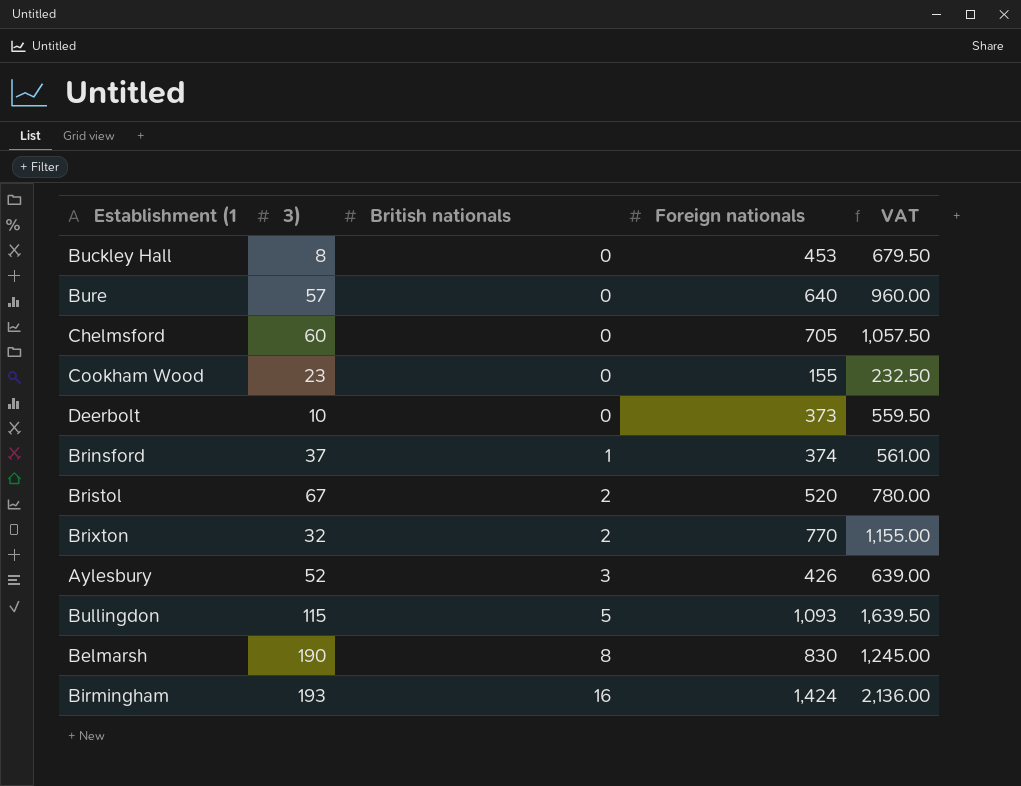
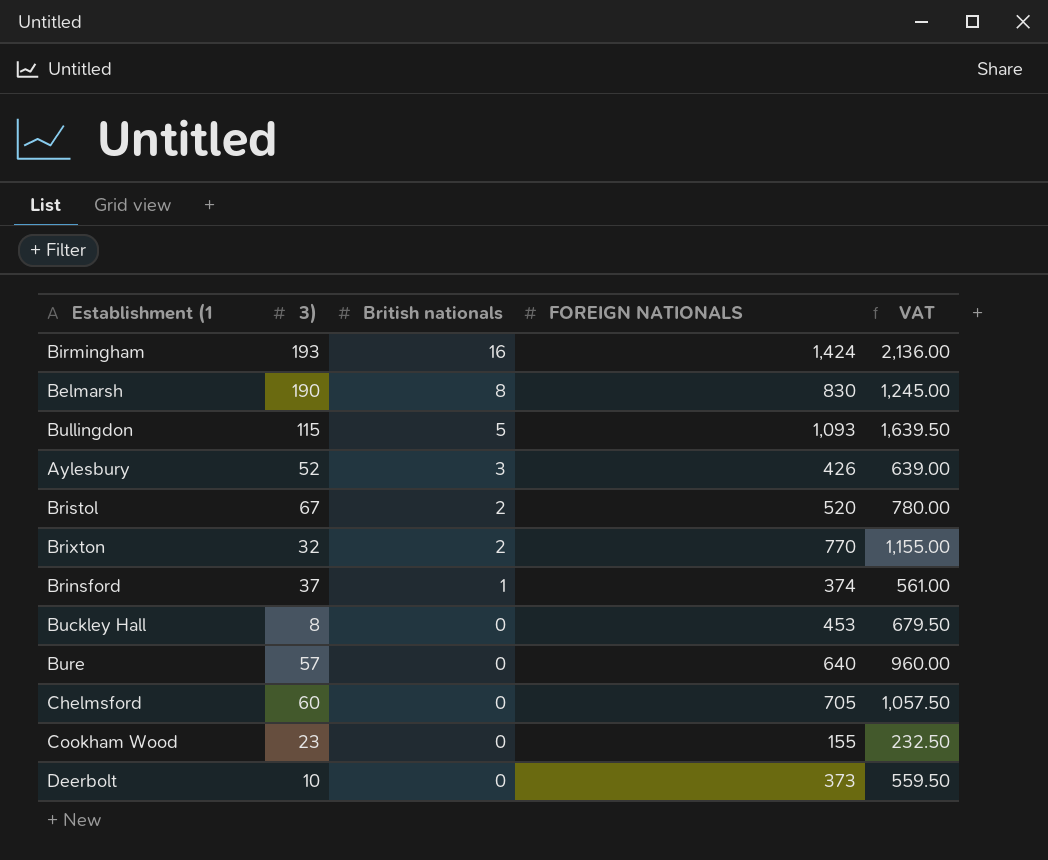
row order: British nationals ascending -> British nationals descending
column name: Foreign nationals -> FOREIGN NATIONALS

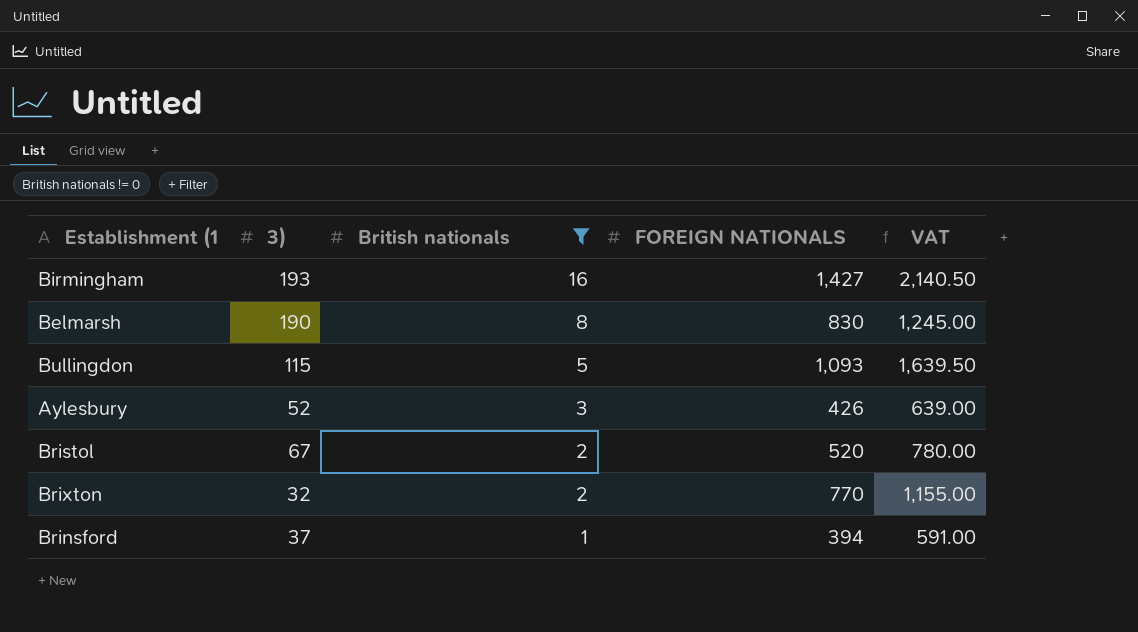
filter: none -> British nationals != 0
Birmingham | FOREIGN NATIONALS: 1,424 -> 1,427
Birmingham | VAT: 2,136.00 -> 2,140.50
Brinsford | FOREIGN NATIONALS: 374 -> 394
Brinsford | VAT: 561.00 -> 591.00

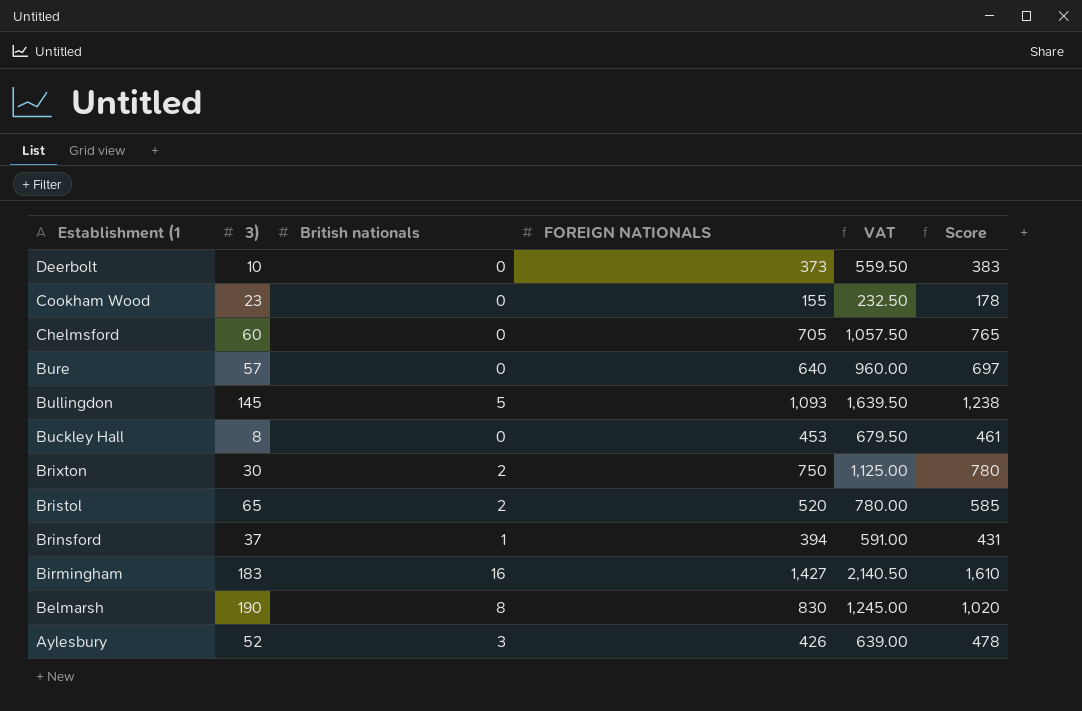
filter: British nationals != 0 -> none
row order: British nationals descending -> Establishment (1 descending
column Score | formula: none -> [3)] + [FOREIGN NATIONALS]
Bullingdon | 3): 115 -> 145
Brixton | 3): 32 -> 30
Brixton | FOREIGN NATIONALS: 770 -> 750
Brixton | VAT: 1,155.00 -> 1,125.00
Bristol | 3): 67 -> 65
Birmingham | 3): 193 -> 183

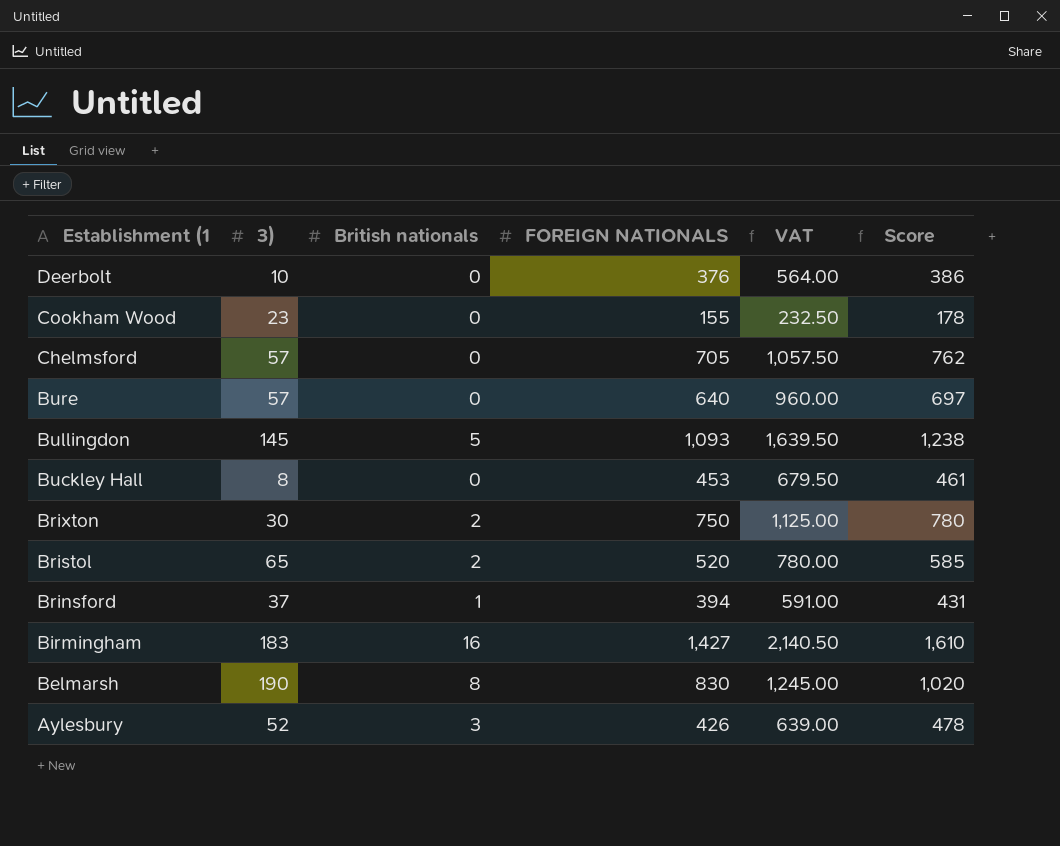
Deerbolt | FOREIGN NATIONALS: 373 -> 376
Deerbolt | VAT: 559.50 -> 564.00
Deerbolt | Score: 383 -> 386
Chelmsford | 3): 60 -> 57
Chelmsford | Score: 765 -> 762

